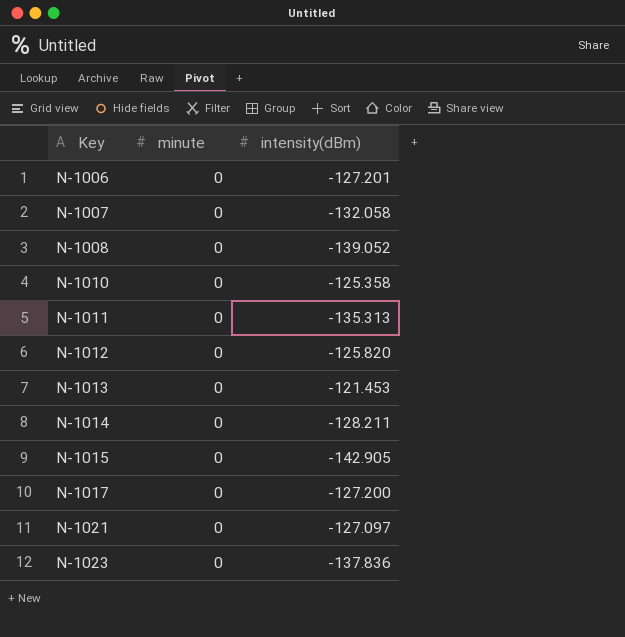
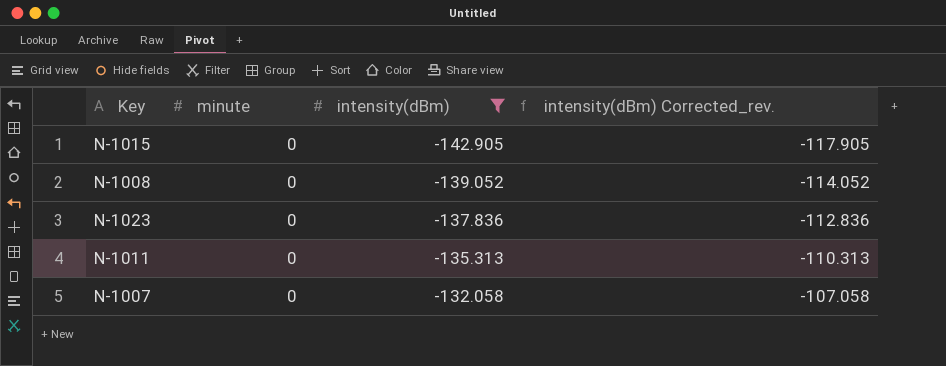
filter: none -> intensity(dBm) <= -132.058
row order: Key ascending -> intensity(dBm) ascending
column intensity(dBm) Corrected_rev. | formula: none -> [intensity(dBm)] + 25

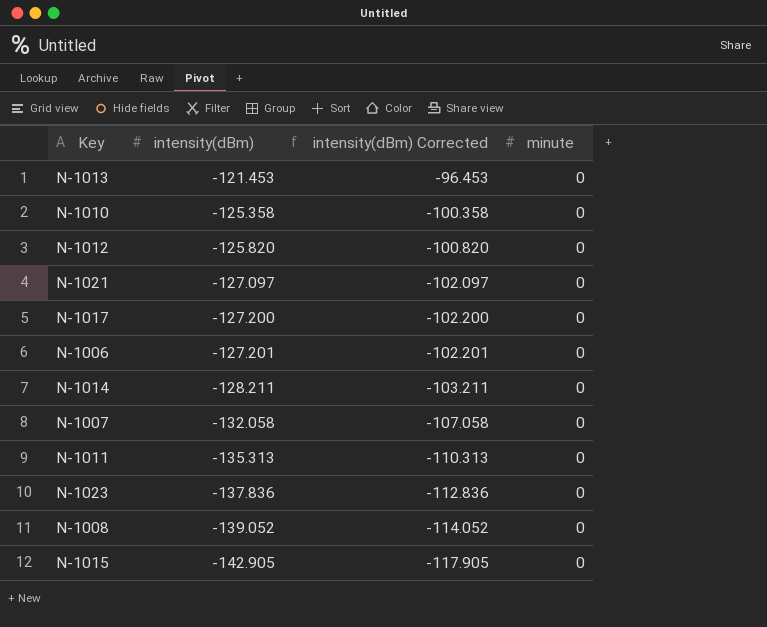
filter: intensity(dBm) <= -132.058 -> none
row order: intensity(dBm) ascending -> intensity(dBm) descending
column name: intensity(dBm) Corrected_rev. -> intensity(dBm) Corrected
column minute | position: 2 -> 4

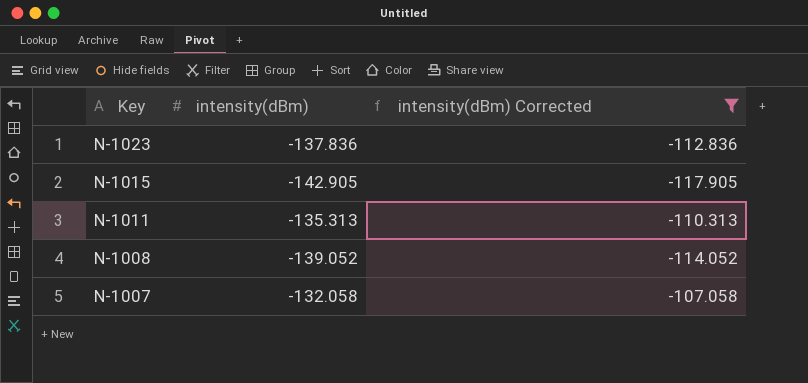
filter: none -> intensity(dBm) Corrected <= -107.058
row order: intensity(dBm) descending -> Key descending
column minute | position: 4 -> none

